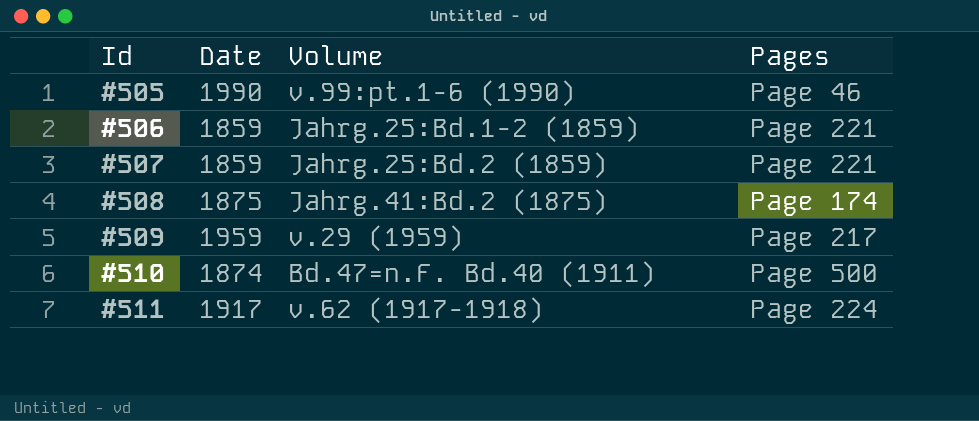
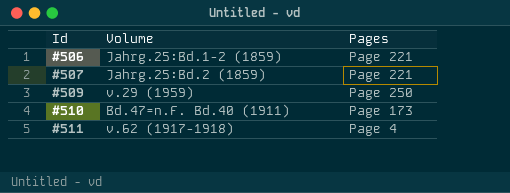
column Date | position: 2 -> none
row #505: 1990 | v.99:pt.1-6 (1990) | Page 46 -> none
row #508: 1875 | Jahrg.41:Bd.2 (1875) | Page 174 -> none
#509 | Pages: Page 217 -> Page 250
#510 | Pages: Page 500 -> Page 173
#511 | Pages: Page 224 -> Page 4

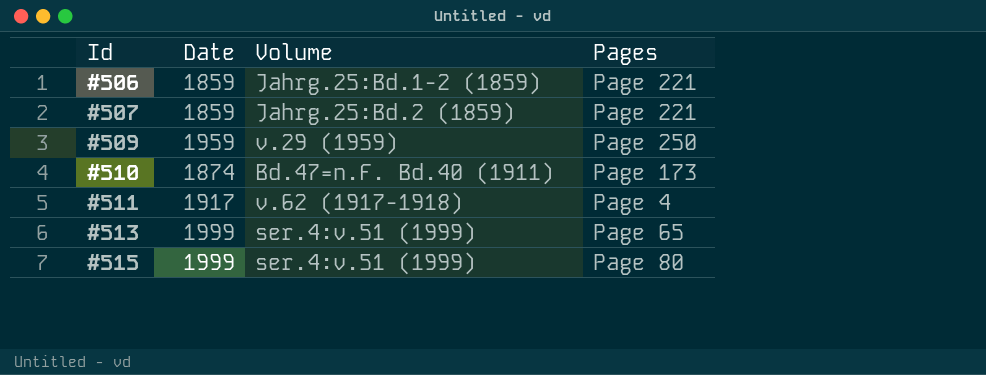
column Date | position: none -> 2
row #513: none -> 1999 | ser.4:v.51 (1999) | Page 65
row #515: none -> 1999 | ser.4:v.51 (1999) | Page 80

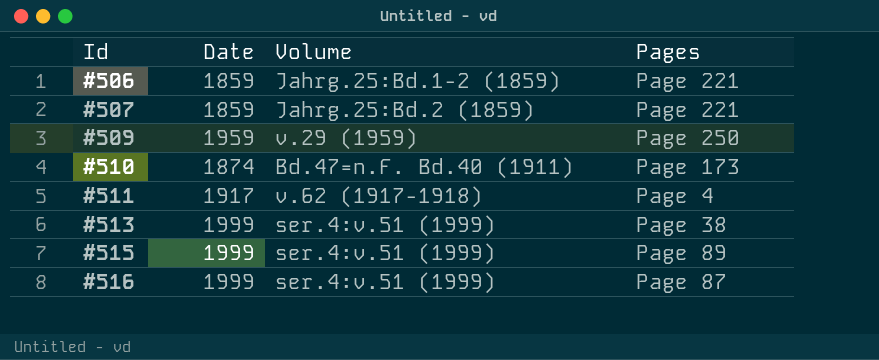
#513 | Pages: Page 65 -> Page 38
#515 | Pages: Page 80 -> Page 89
row #516: none -> 1999 | ser.4:v.51 (1999) | Page 87

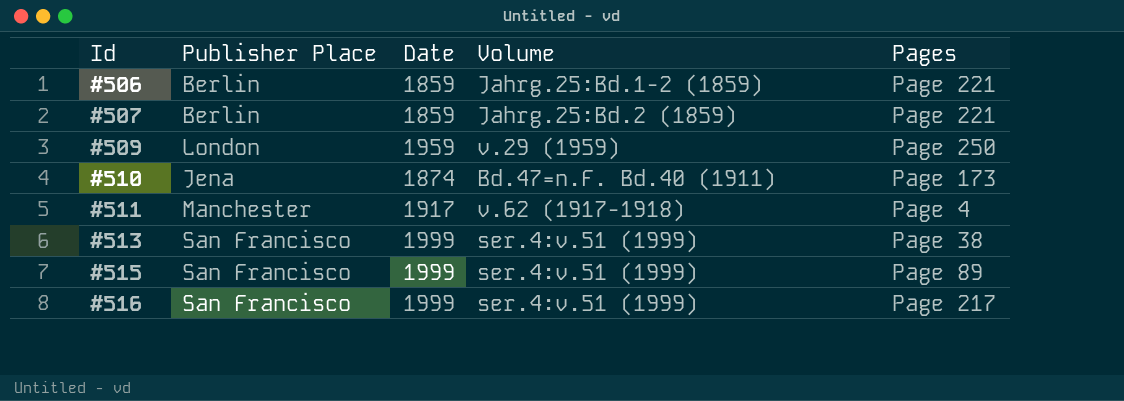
column Publisher Place | position: none -> 2
#516 | Pages: Page 87 -> Page 217

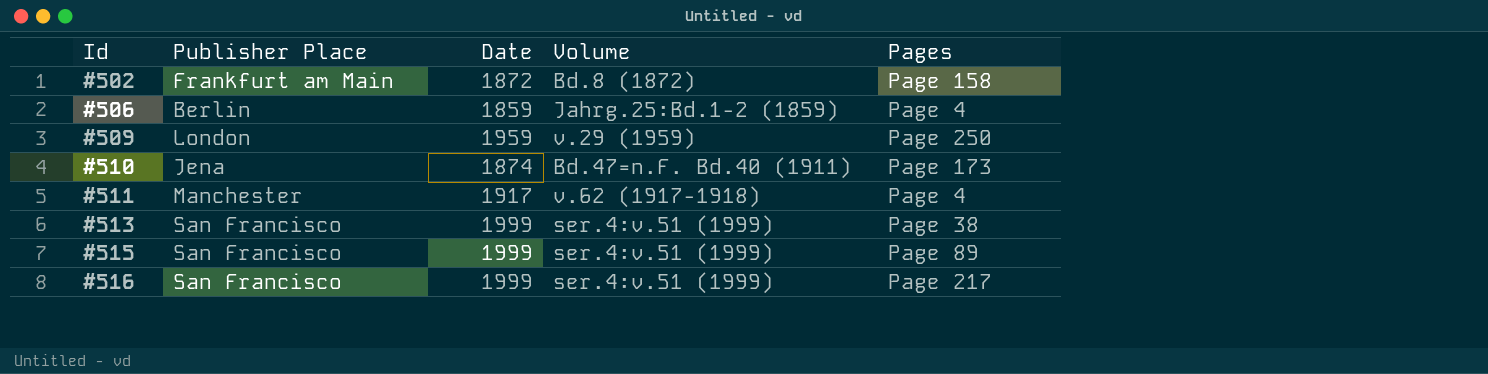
row #507: Berlin | 1859 | Jahrg.25:Bd.2 (1859) | Page 221 -> none
row #502: none -> Frankfurt am Main | 1872 | Bd.8 (1872) | Page 158
#506 | Pages: Page 221 -> Page 4

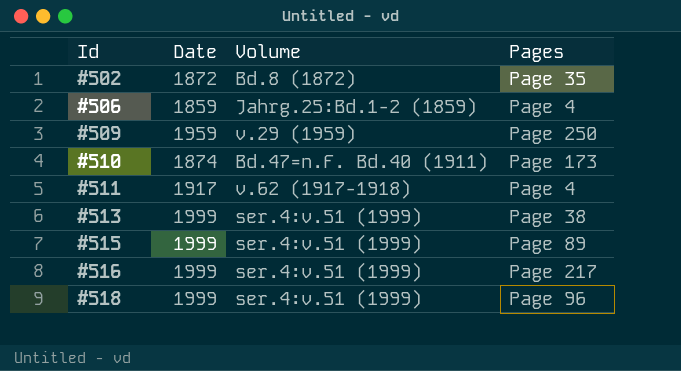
column Publisher Place | position: 2 -> none
#502 | Pages: Page 158 -> Page 35
row #518: none -> 1999 | ser.4:v.51 (1999) | Page 96

